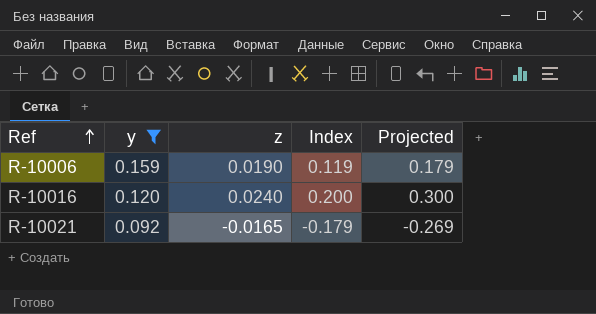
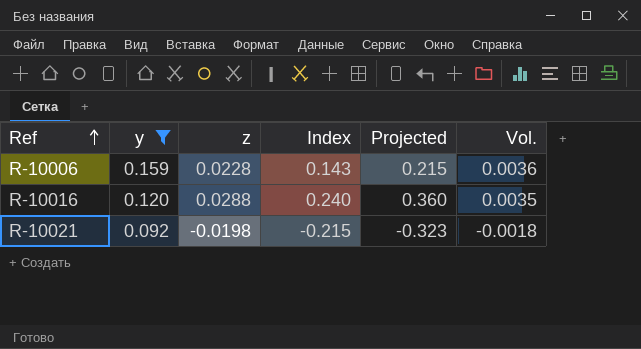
column Vol. | formula: none -> [y] * [z]
R-10006 | z: 0.0190 -> 0.0228
R-10006 | Index: 0.119 -> 0.143
R-10006 | Projected: 0.179 -> 0.215
R-10016 | z: 0.0240 -> 0.0288
R-10016 | Index: 0.200 -> 0.240
R-10016 | Projected: 0.300 -> 0.360
R-10021 | z: -0.0165 -> -0.0198
R-10021 | Index: -0.179 -> -0.215
R-10021 | Projected: -0.269 -> -0.323

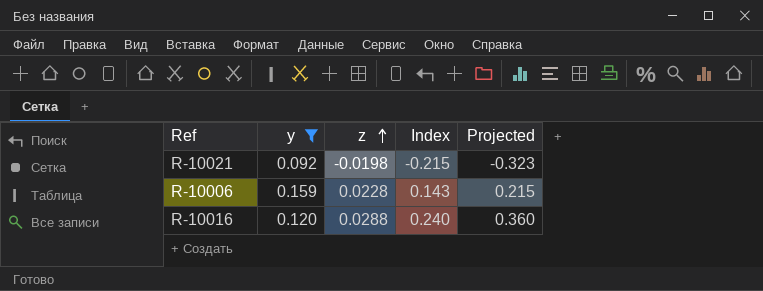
row order: Ref ascending -> z ascending
column Vol. | formula: [y] * [z] -> none

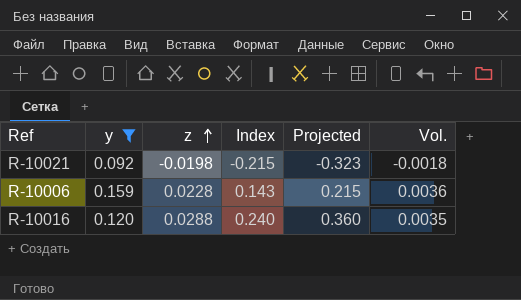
column Vol. | formula: none -> [y] * [z]

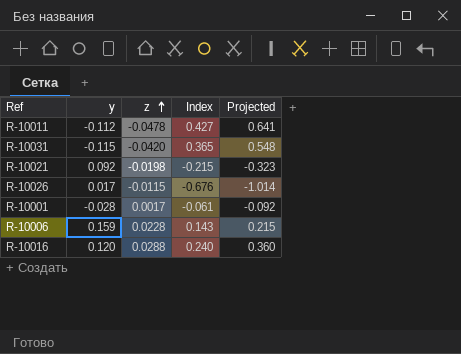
filter: y >= 0.092 -> none
column Vol. | formula: [y] * [z] -> none

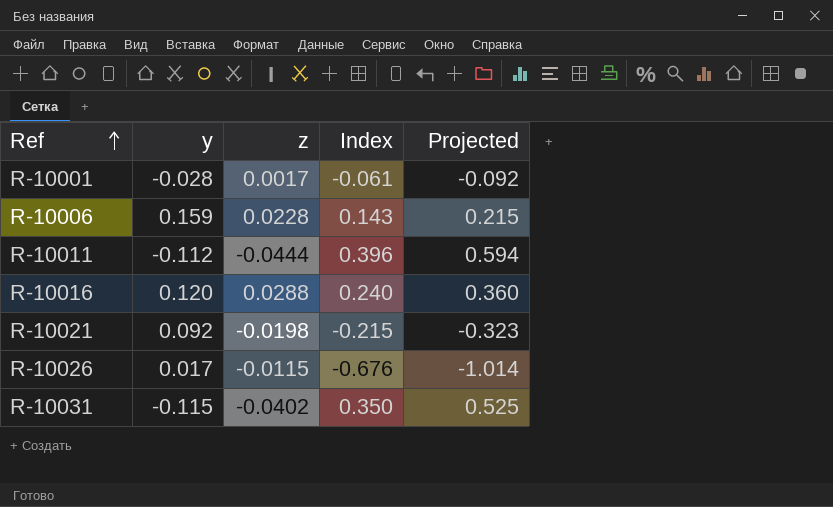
row order: z ascending -> Ref ascending
R-10011 | z: -0.0478 -> -0.0444
R-10011 | Index: 0.427 -> 0.396
R-10011 | Projected: 0.641 -> 0.594
R-10031 | z: -0.0420 -> -0.0402
R-10031 | Index: 0.365 -> 0.350
R-10031 | Projected: 0.548 -> 0.525

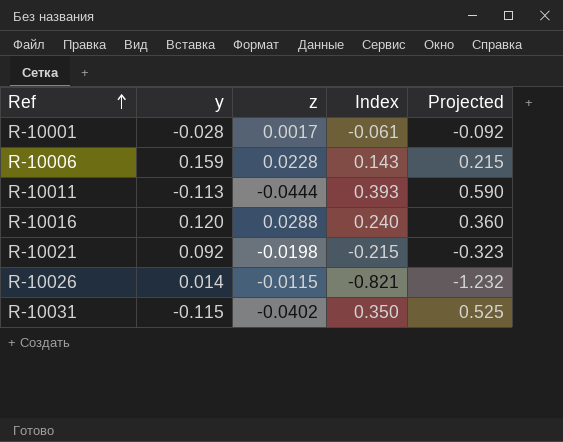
R-10011 | y: -0.112 -> -0.113
R-10011 | Index: 0.396 -> 0.393
R-10011 | Projected: 0.594 -> 0.590
R-10026 | y: 0.017 -> 0.014
R-10026 | Index: -0.676 -> -0.821
R-10026 | Projected: -1.014 -> -1.232

